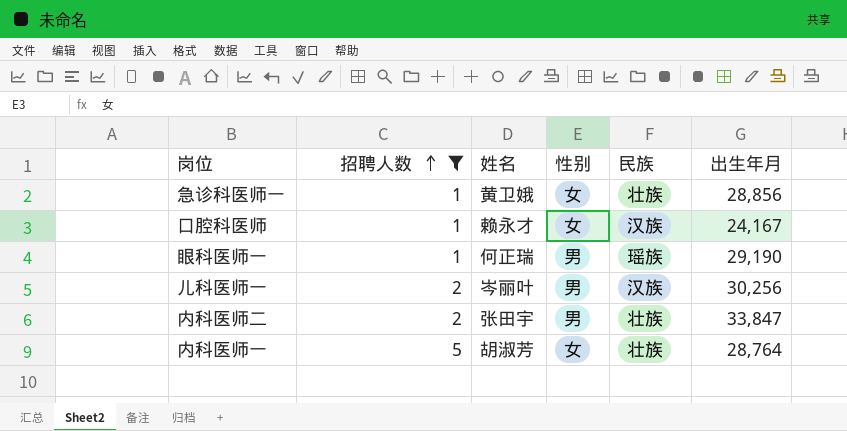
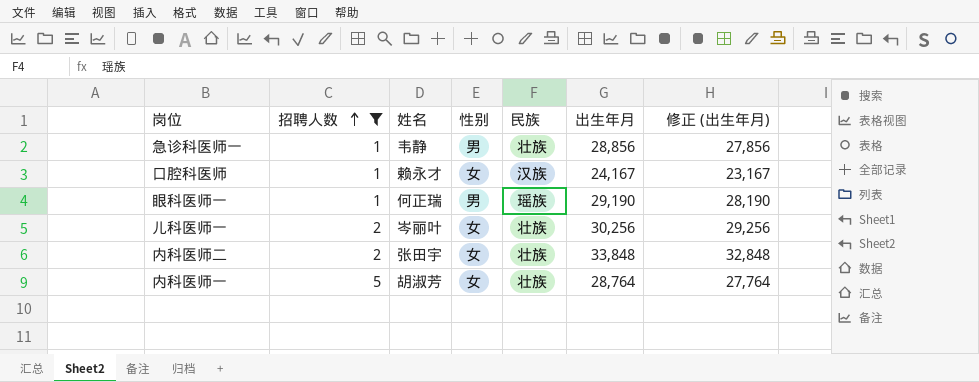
column 修正 (出生年月) | formula: none -> [出生年月] - 1000
急诊科医师一 | 姓名: 黄卫娥 -> 韦静
急诊科医师一 | 性别: 女 -> 男
儿科医师一 | 性别: 男 -> 女
儿科医师一 | 民族: 汉族 -> 壮族
内科医师二 | 性别: 男 -> 女
内科医师二 | 出生年月: 33,847 -> 33,848

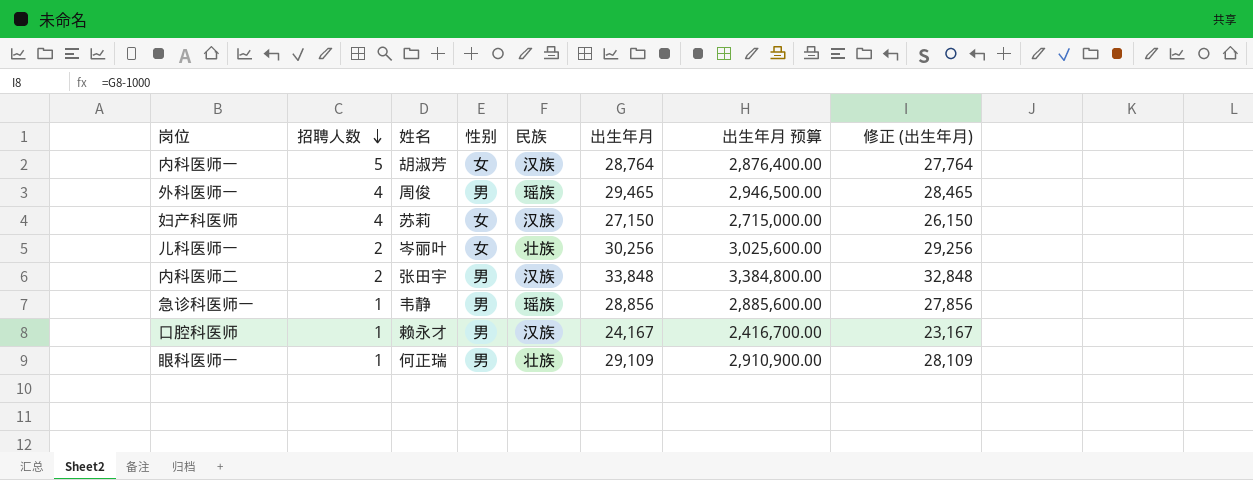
filter: 招聘人数 != 4 -> none
row order: 招聘人数 ascending -> 招聘人数 descending
column 出生年月 预算 | formula: none -> [出生年月] * 100
内科医师一 | 民族: 壮族 -> 汉族
内科医师二 | 性别: 女 -> 男
内科医师二 | 民族: 壮族 -> 汉族
急诊科医师一 | 民族: 壮族 -> 瑶族
口腔科医师 | 性别: 女 -> 男
眼科医师一 | 民族: 瑶族 -> 壮族
眼科医师一 | 出生年月: 29,190 -> 29,109
眼科医师一 | 修正 (出生年月): 28,190 -> 28,109

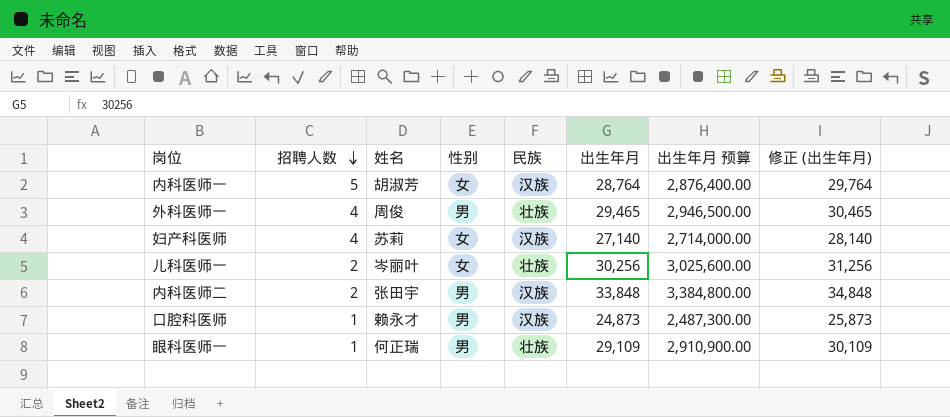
column 修正 (出生年月) | formula: [出生年月] - 1000 -> [出生年月] + 1000
row 急诊科医师一: 1 | 韦静 | 男 | 瑶族 | 28,856 | 2,885,600.00 | 27,856 -> none
外科医师一 | 民族: 瑶族 -> 壮族
妇产科医师 | 出生年月: 27,150 -> 27,140
妇产科医师 | 出生年月 预算: 2,715,000.00 -> 2,714,000.00
口腔科医师 | 出生年月: 24,167 -> 24,873
口腔科医师 | 出生年月 预算: 2,416,700.00 -> 2,487,300.00

